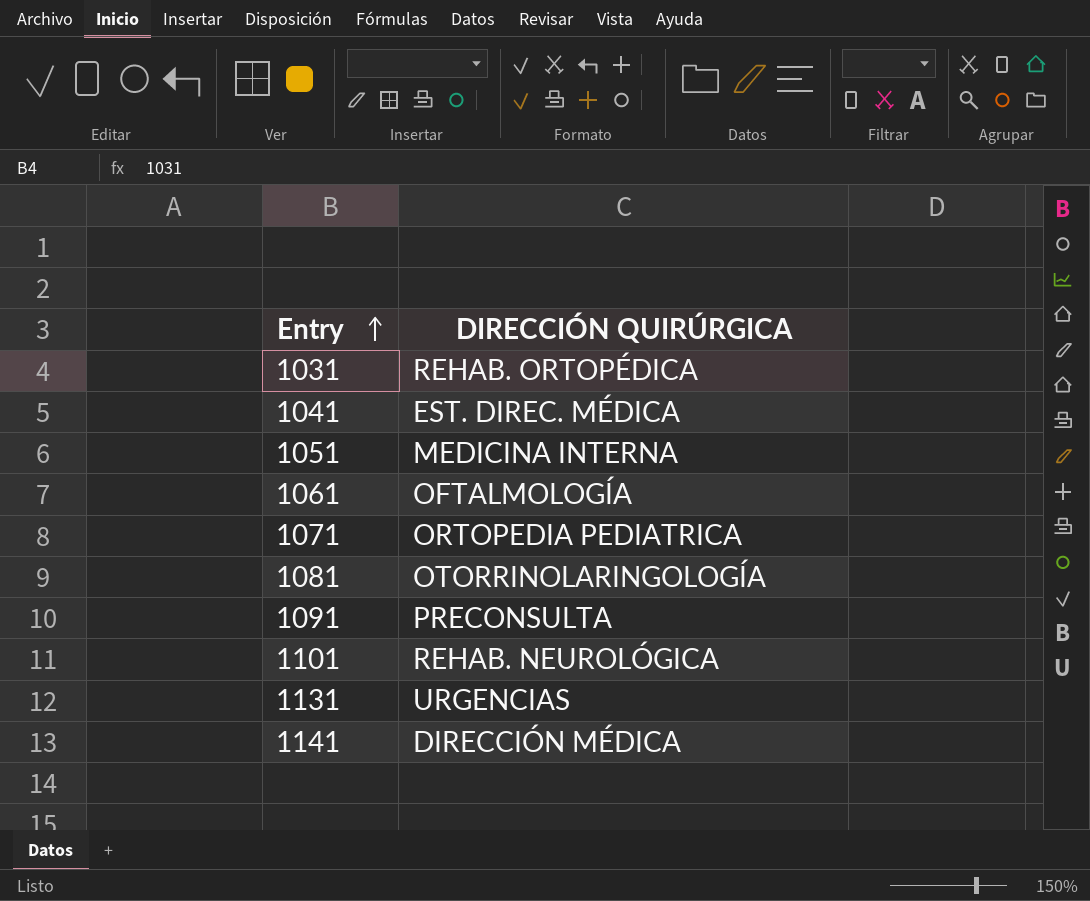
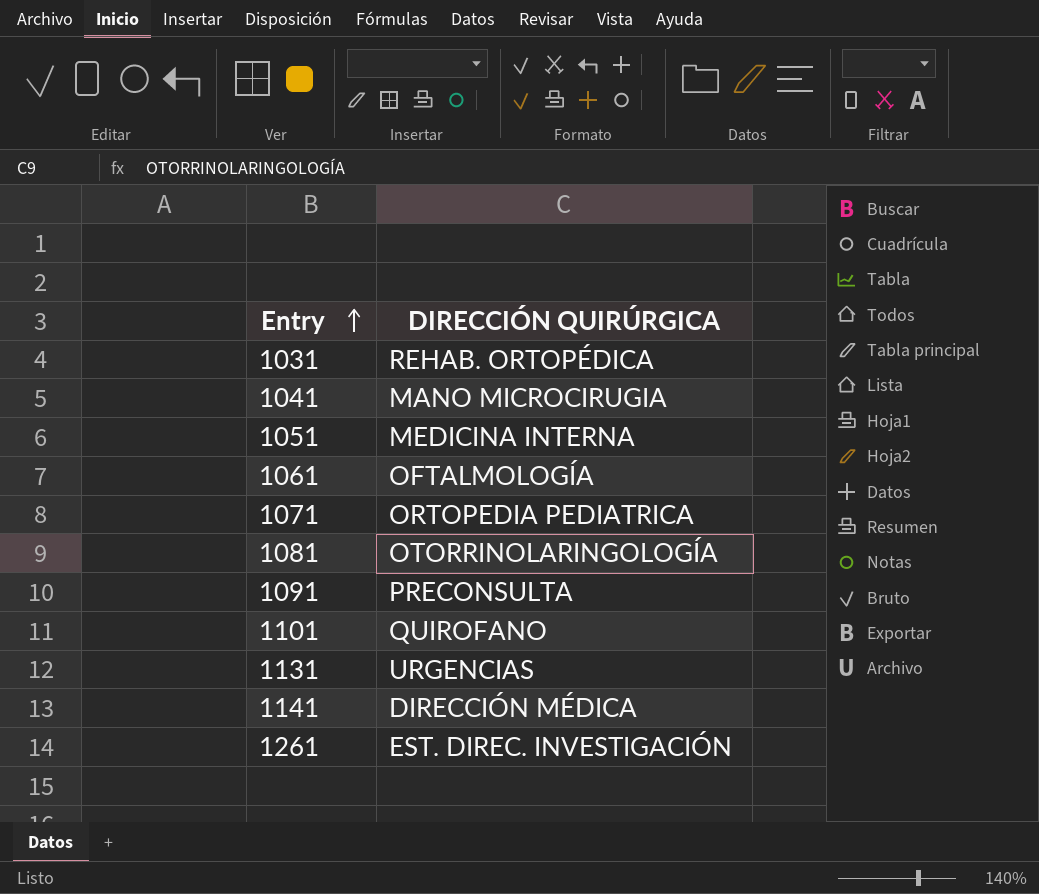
1041 | DIRECCIÓN QUIRÚRGICA: EST. DIREC. MÉDICA -> MANO MICROCIRUGIA
1101 | DIRECCIÓN QUIRÚRGICA: REHAB. NEUROLÓGICA -> QUIROFANO
row 1261: none -> EST. DIREC. INVESTIGACIÓN

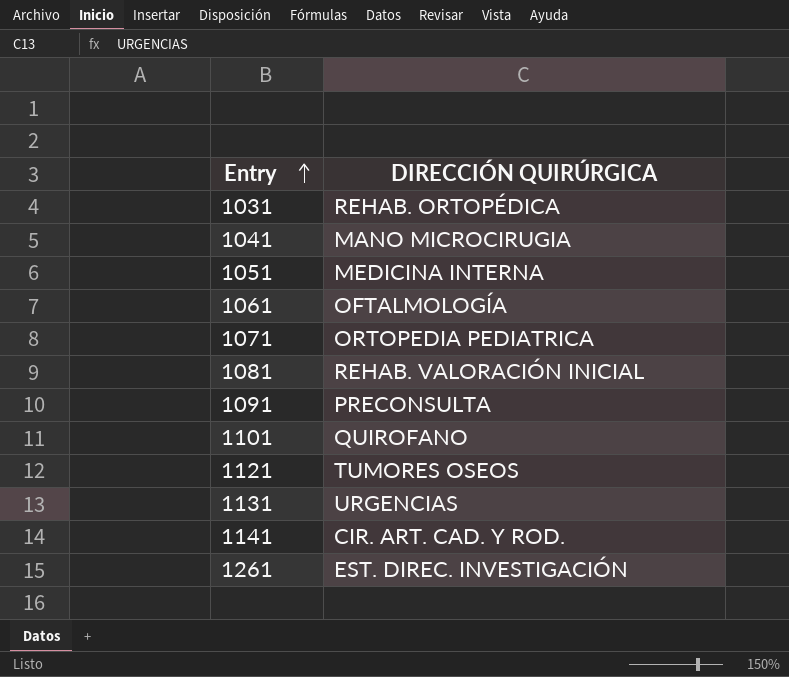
1081 | DIRECCIÓN QUIRÚRGICA: OTORRINOLARINGOLOGÍA -> REHAB. VALORACIÓN INICIAL
row 1121: none -> TUMORES OSEOS
1141 | DIRECCIÓN QUIRÚRGICA: DIRECCIÓN MÉDICA -> CIR. ART. CAD. Y ROD.

